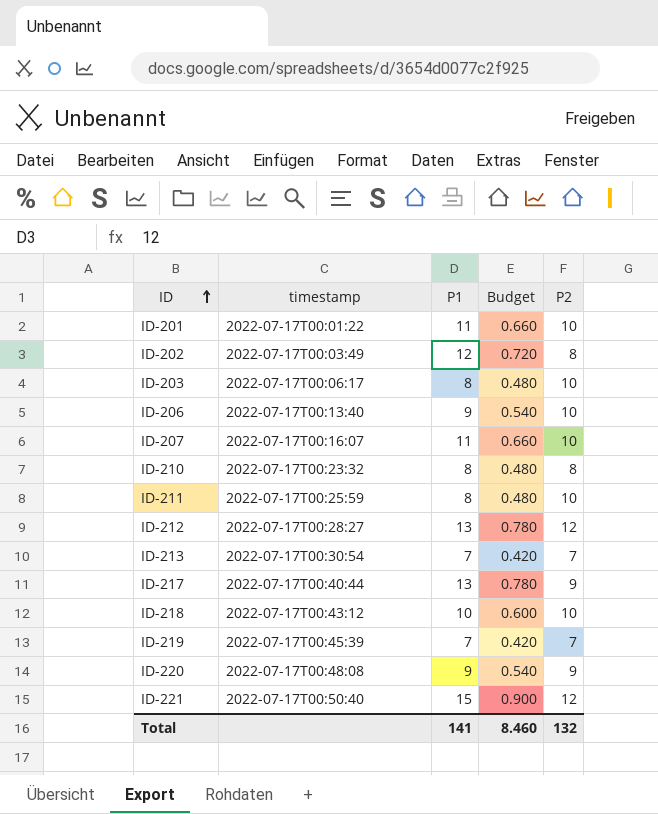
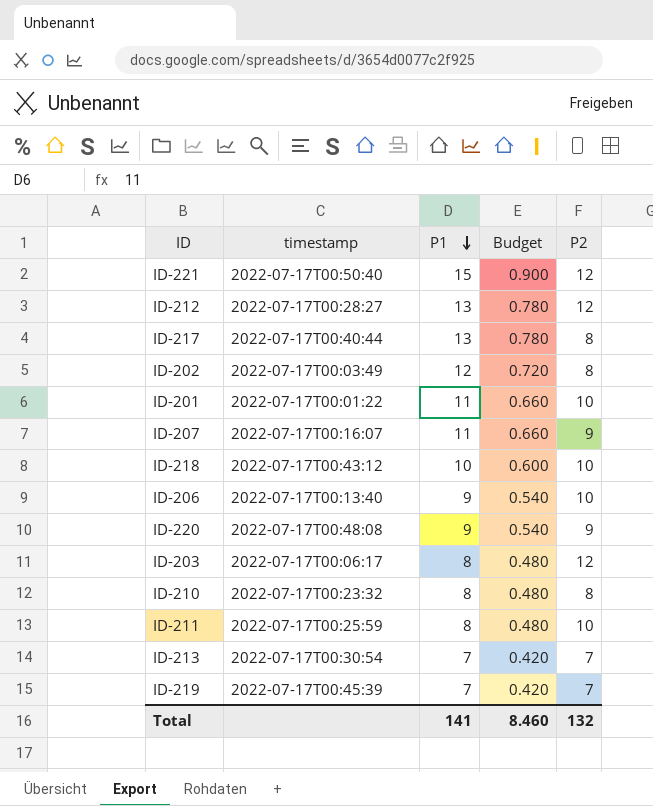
row order: ID ascending -> P1 descending
ID-217 | P2: 9 -> 8
ID-207 | P2: 10 -> 9
ID-203 | P2: 10 -> 12

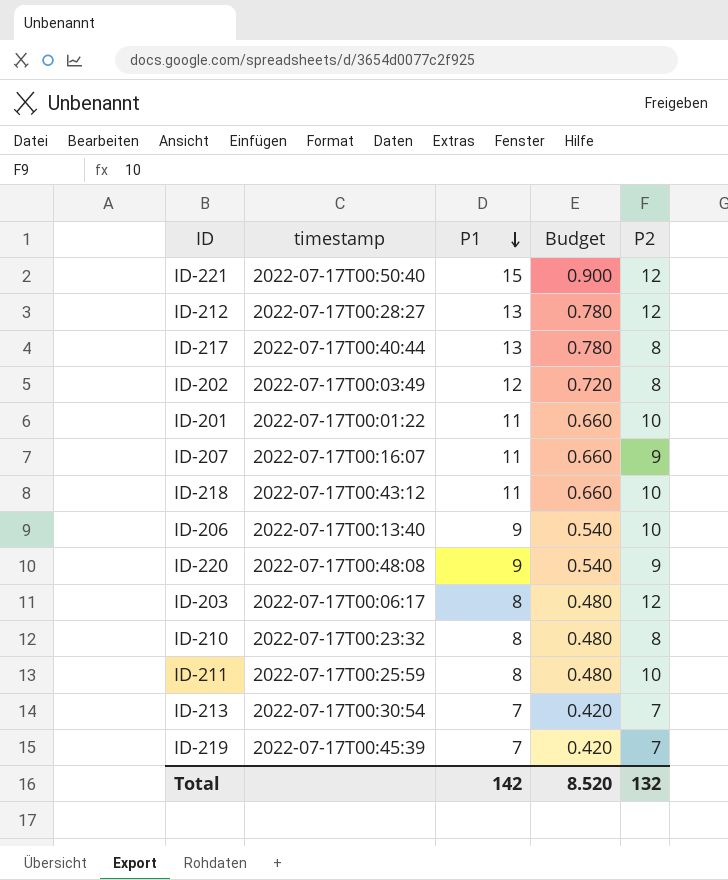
ID-218 | P1: 10 -> 11
ID-218 | Budget: 0.600 -> 0.660
Total | P1: 141 -> 142
Total | Budget: 8.460 -> 8.520

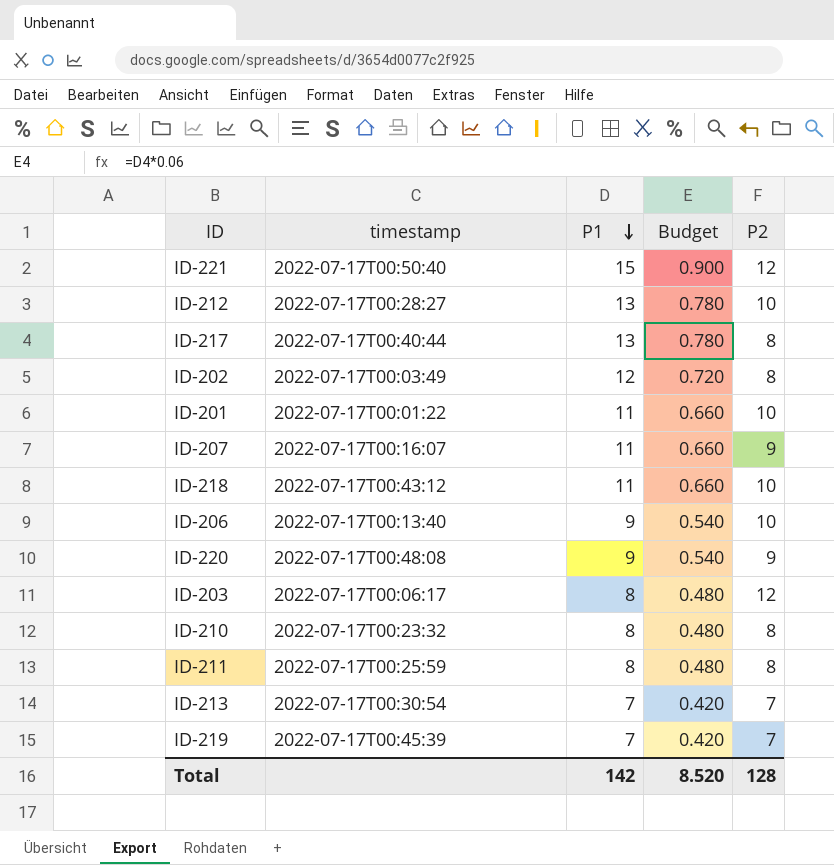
ID-212 | P2: 12 -> 10
ID-211 | P2: 10 -> 8
Total | P2: 132 -> 128

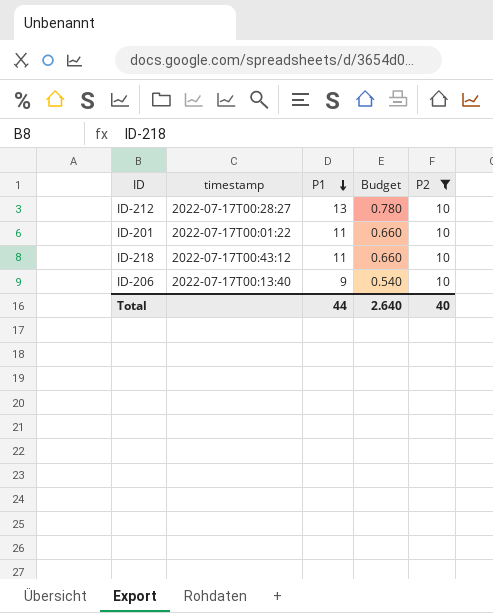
filter: none -> P2 = 10
Total | P1: 142 -> 44
Total | Budget: 8.520 -> 2.640
Total | P2: 128 -> 40

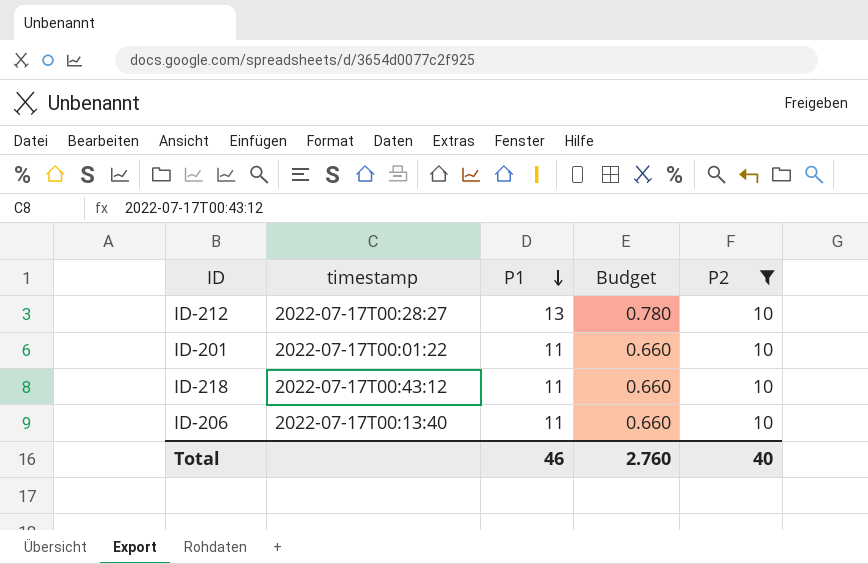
ID-206 | P1: 9 -> 11
ID-206 | Budget: 0.540 -> 0.660
Total | P1: 44 -> 46
Total | Budget: 2.640 -> 2.760

